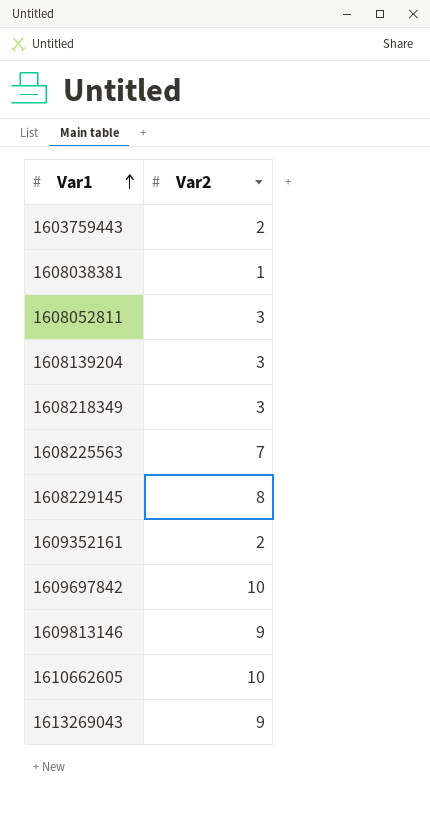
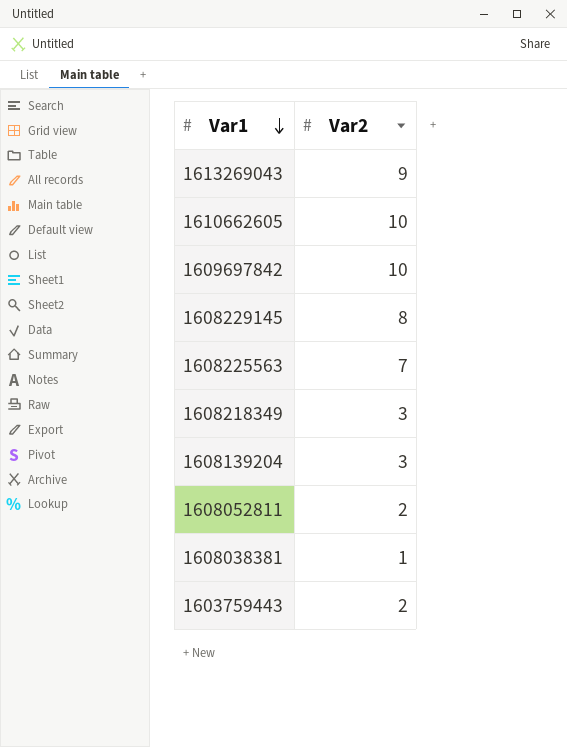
row order: Var1 ascending -> Var1 descending
row 1609352161: 2 -> none
row 1609813146: 9 -> none
1608052811 | Var2: 3 -> 2

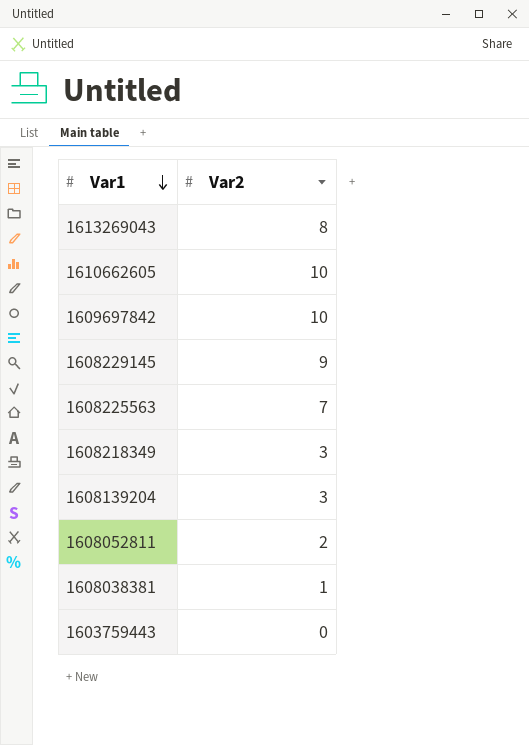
1613269043 | Var2: 9 -> 8
1608229145 | Var2: 8 -> 9
1603759443 | Var2: 2 -> 0

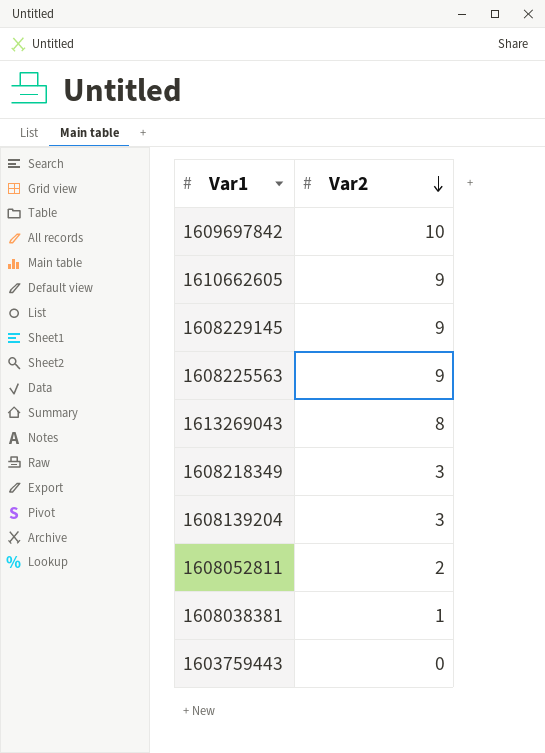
row order: Var1 descending -> Var2 descending
1610662605 | Var2: 10 -> 9
1608225563 | Var2: 7 -> 9

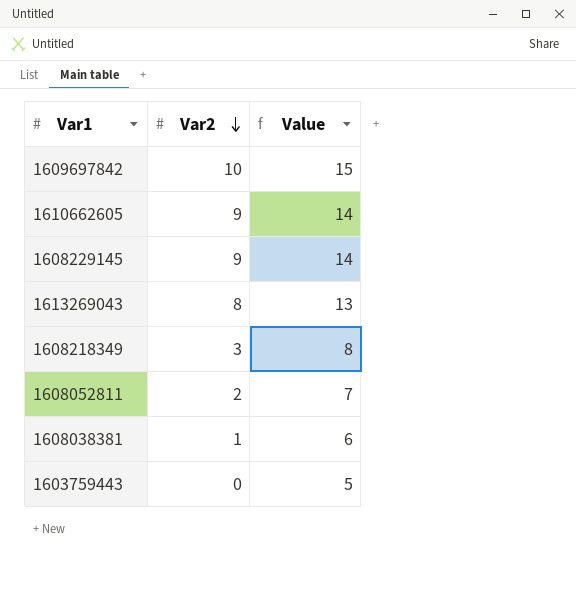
column Value | formula: none -> [Var2] + 5
row 1608225563: 9 -> none
row 1608139204: 3 -> none

